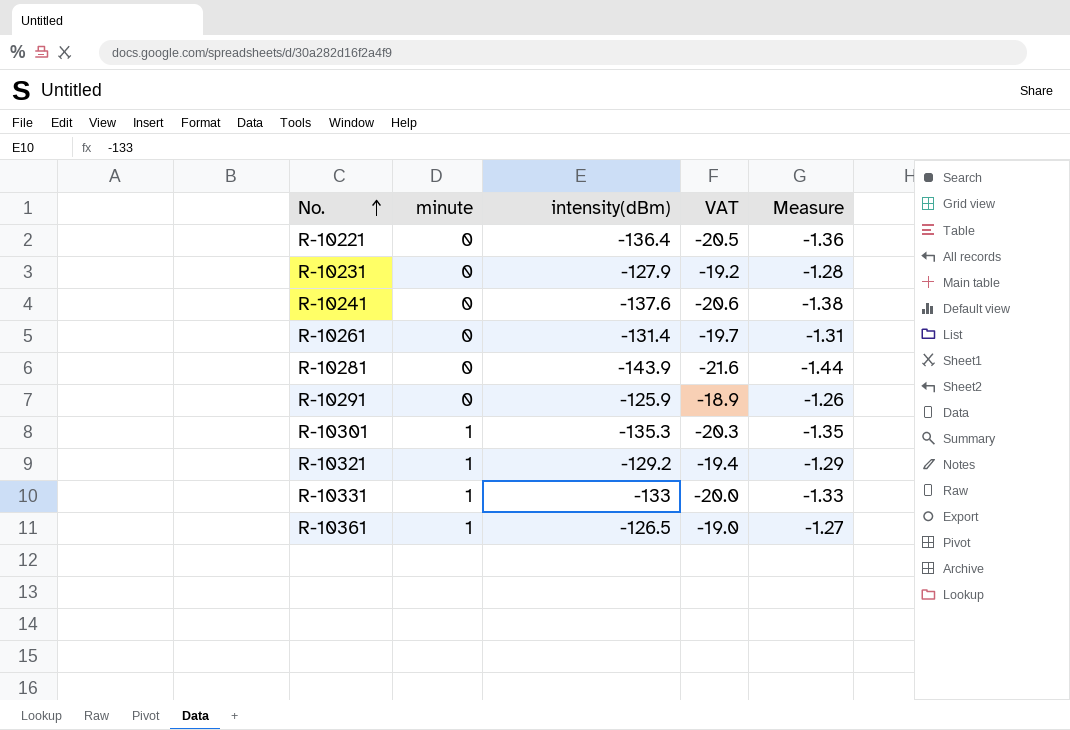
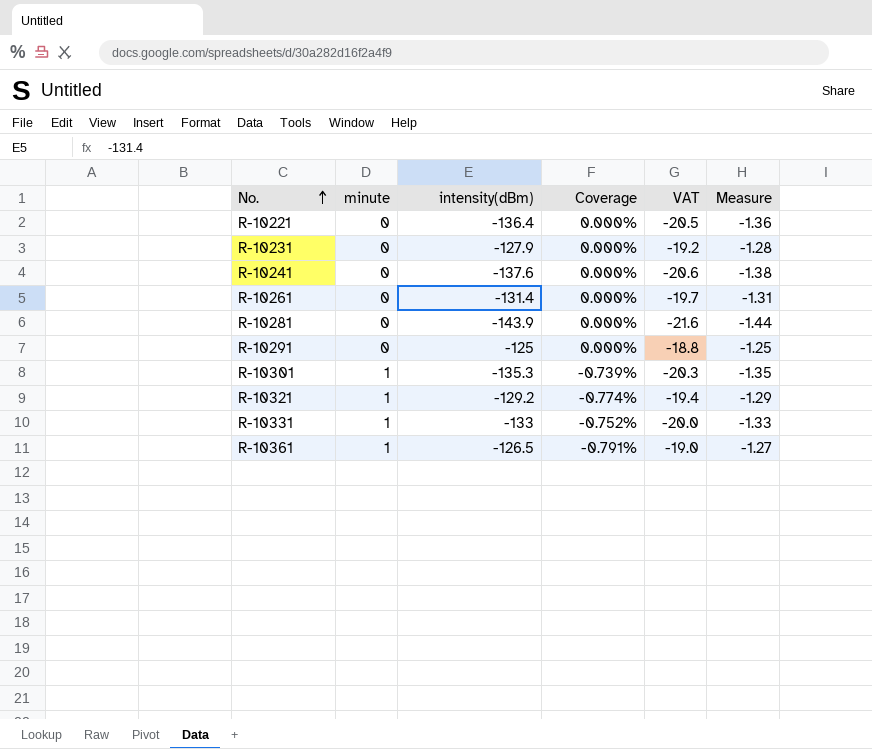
column Coverage | formula: none -> [minute] / [intensity(dBm)]
R-10291 | intensity(dBm): -125.9 -> -125
R-10291 | VAT: -18.9 -> -18.8
R-10291 | Measure: -1.26 -> -1.25

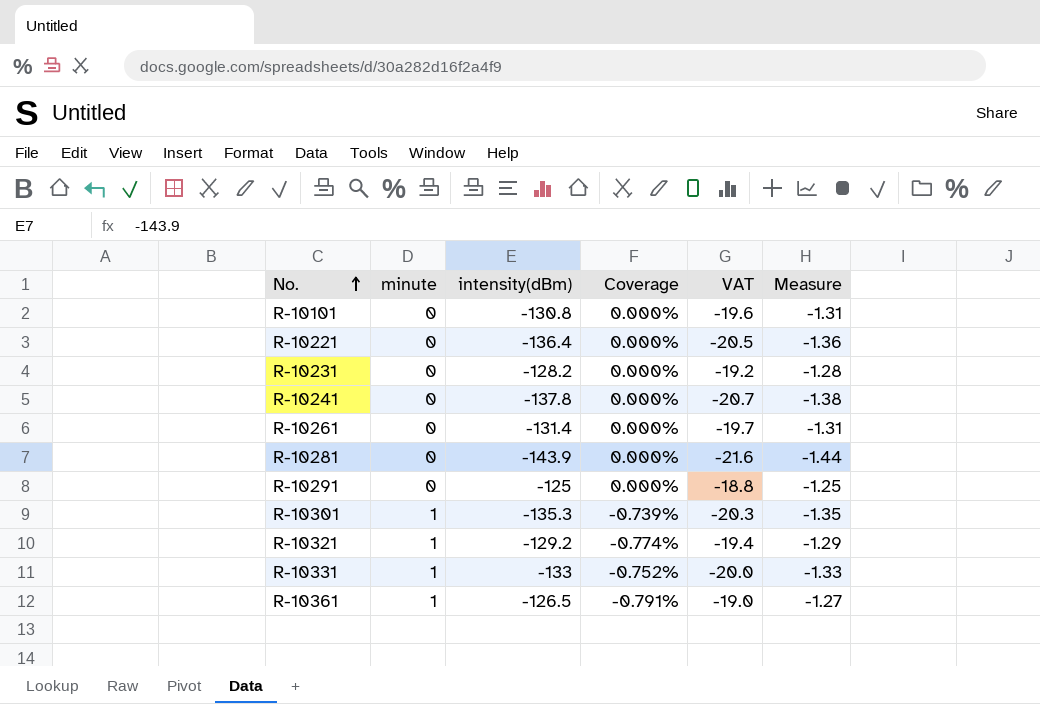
row R-10101: none -> 0 | -130.8 | 0.000% | -19.6 | -1.31
R-10231 | intensity(dBm): -127.9 -> -128.2
R-10241 | intensity(dBm): -137.6 -> -137.8
R-10241 | VAT: -20.6 -> -20.7

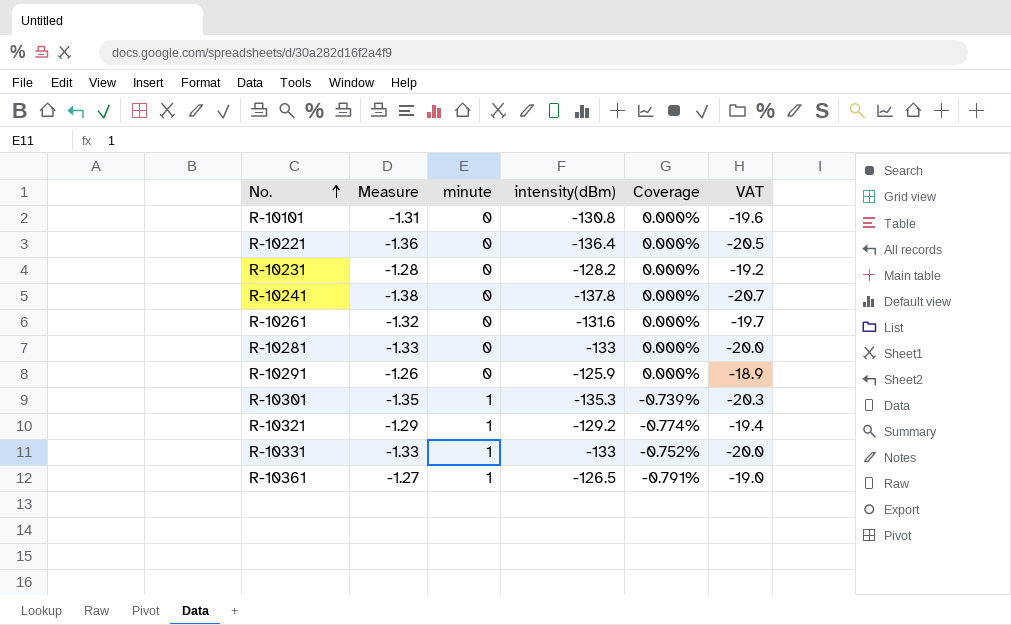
column Measure | position: 6 -> 2
R-10261 | Measure: -1.31 -> -1.32
R-10261 | intensity(dBm): -131.4 -> -131.6
R-10281 | Measure: -1.44 -> -1.33
R-10281 | intensity(dBm): -143.9 -> -133
R-10281 | VAT: -21.6 -> -20.0
R-10291 | Measure: -1.25 -> -1.26
R-10291 | intensity(dBm): -125 -> -125.9
R-10291 | VAT: -18.8 -> -18.9

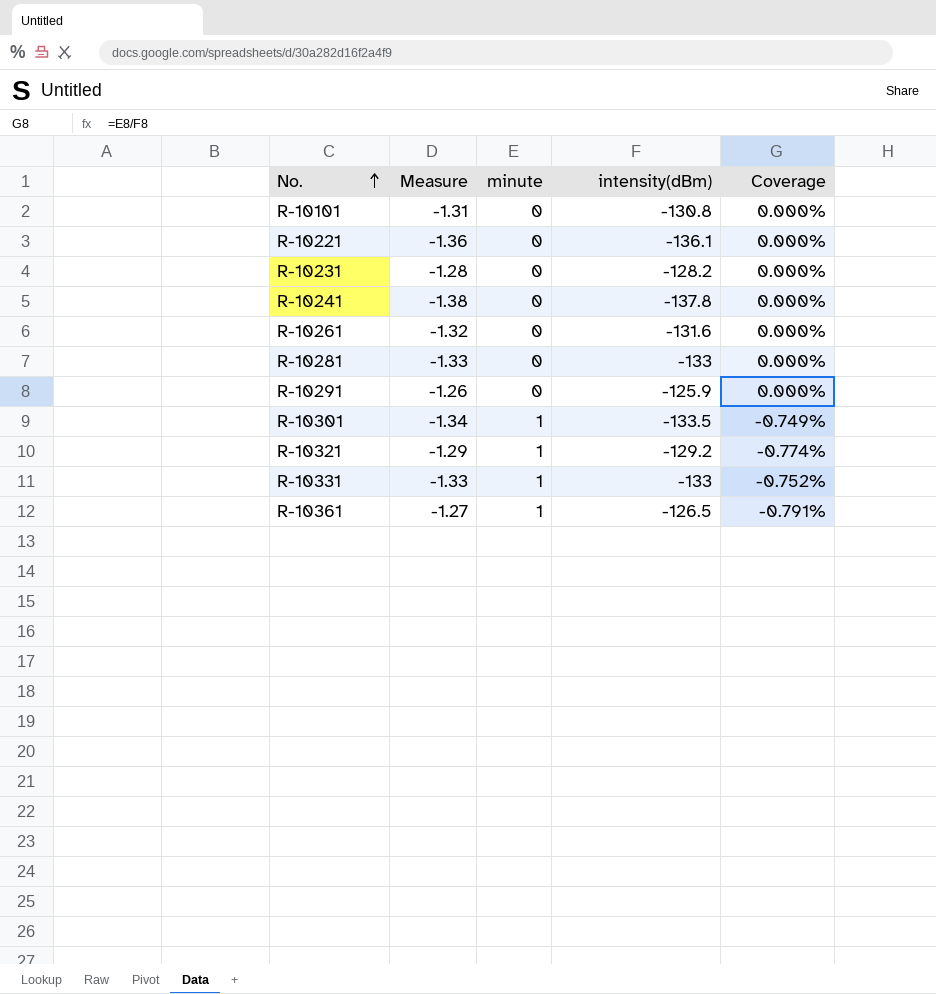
column VAT | formula: [intensity(dBm)] * 0.15 -> none
R-10221 | intensity(dBm): -136.4 -> -136.1
R-10301 | Measure: -1.35 -> -1.34
R-10301 | intensity(dBm): -135.3 -> -133.5
R-10301 | Coverage: -0.739% -> -0.749%

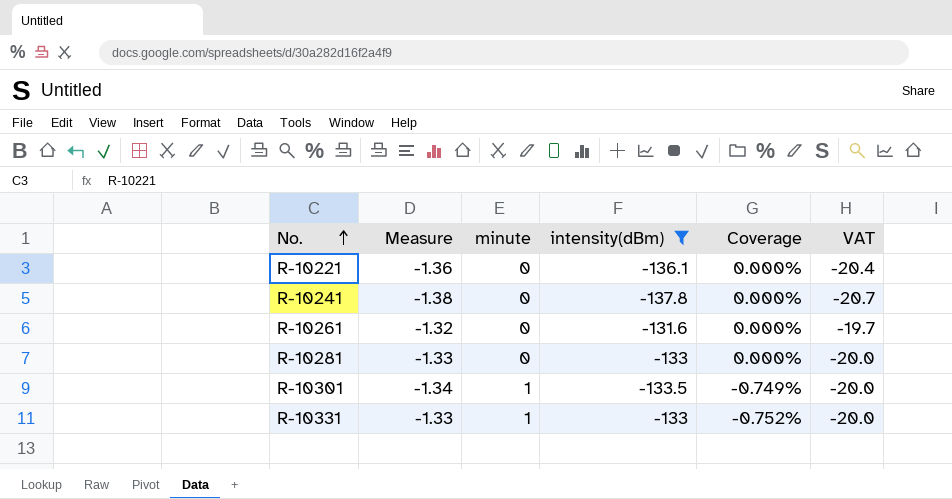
filter: none -> intensity(dBm) <= -131.6
column VAT | formula: none -> [intensity(dBm)] * 0.15

